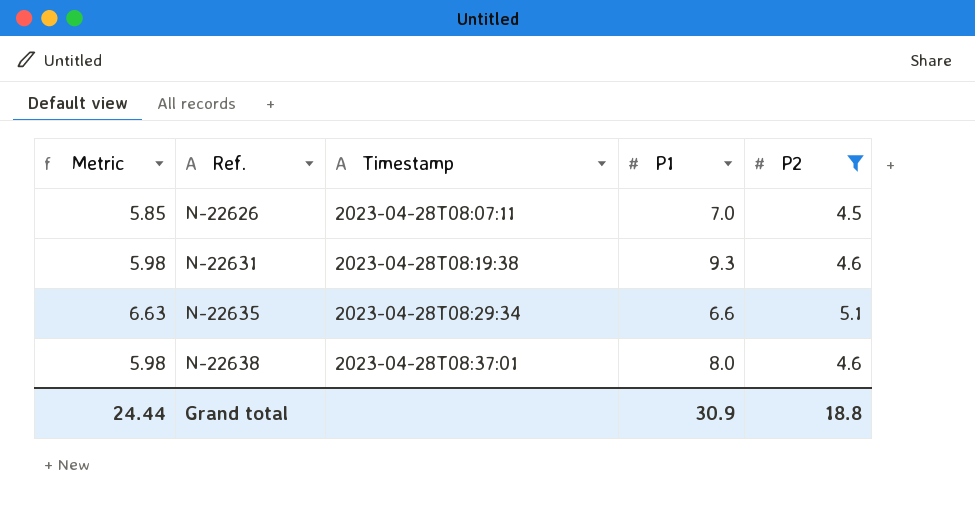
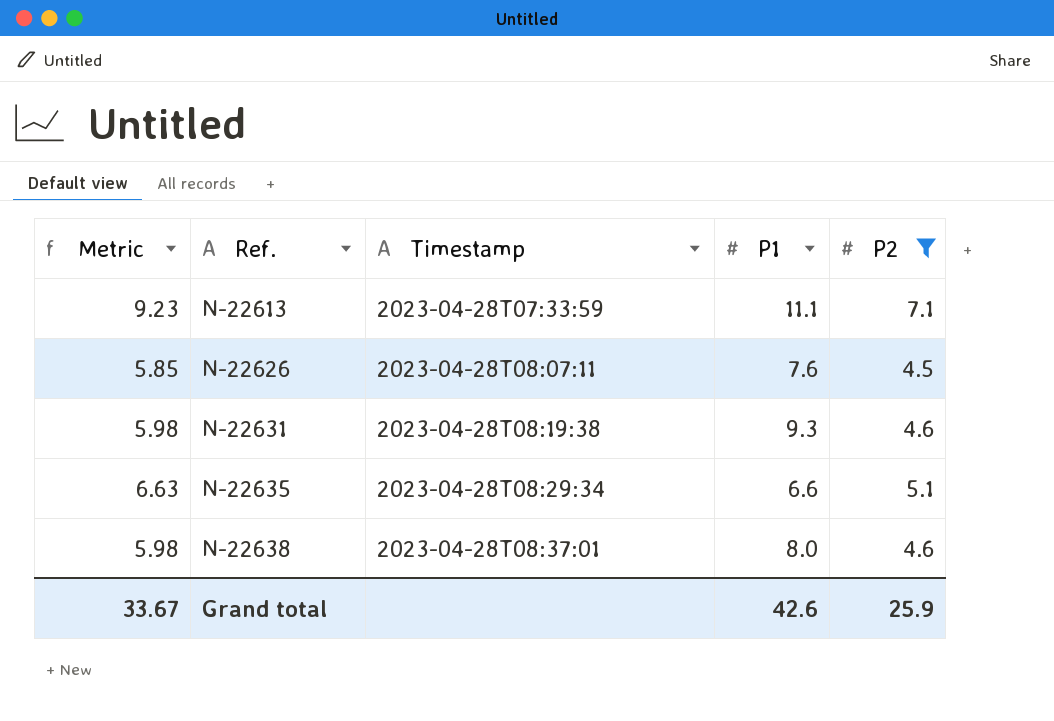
row N-22613: none -> 9.23 | 2023-04-28T07:33:59 | 11.1 | 7.1
N-22626 | P1: 7.0 -> 7.6
Grand total | Metric: 24.44 -> 33.67
Grand total | P1: 30.9 -> 42.6
Grand total | P2: 18.8 -> 25.9

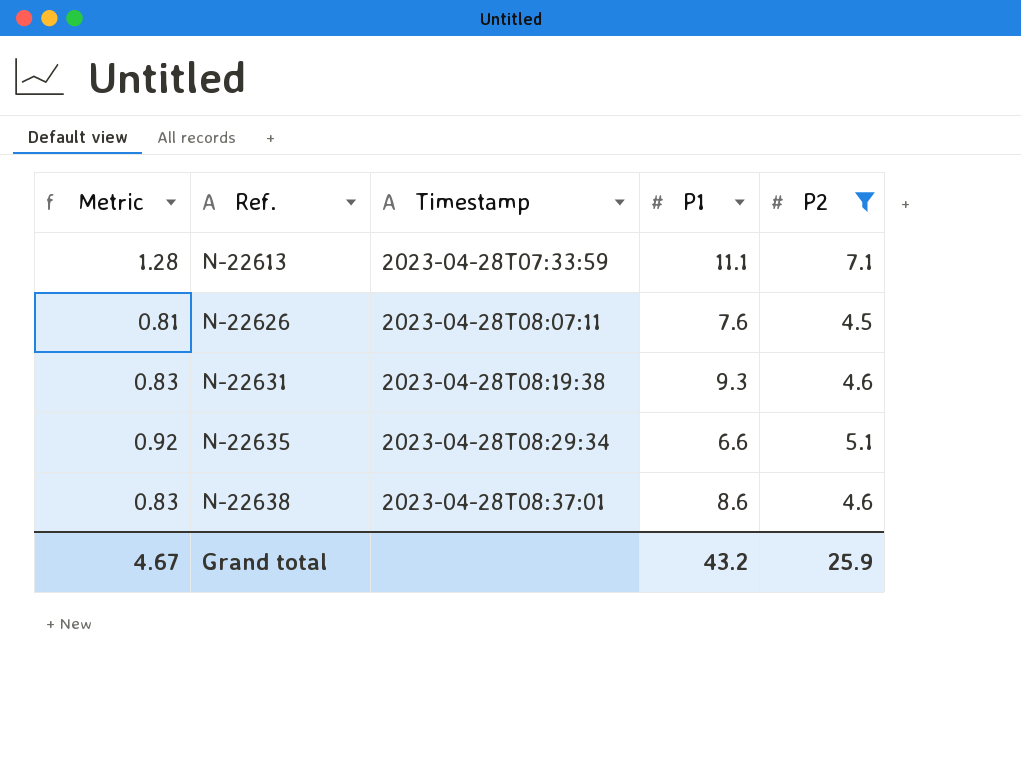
column Metric | formula: [P2] * 1.3 -> [P2] * 0.18
N-22638 | P1: 8.0 -> 8.6
Grand total | Metric: 33.67 -> 4.67
Grand total | P1: 42.6 -> 43.2

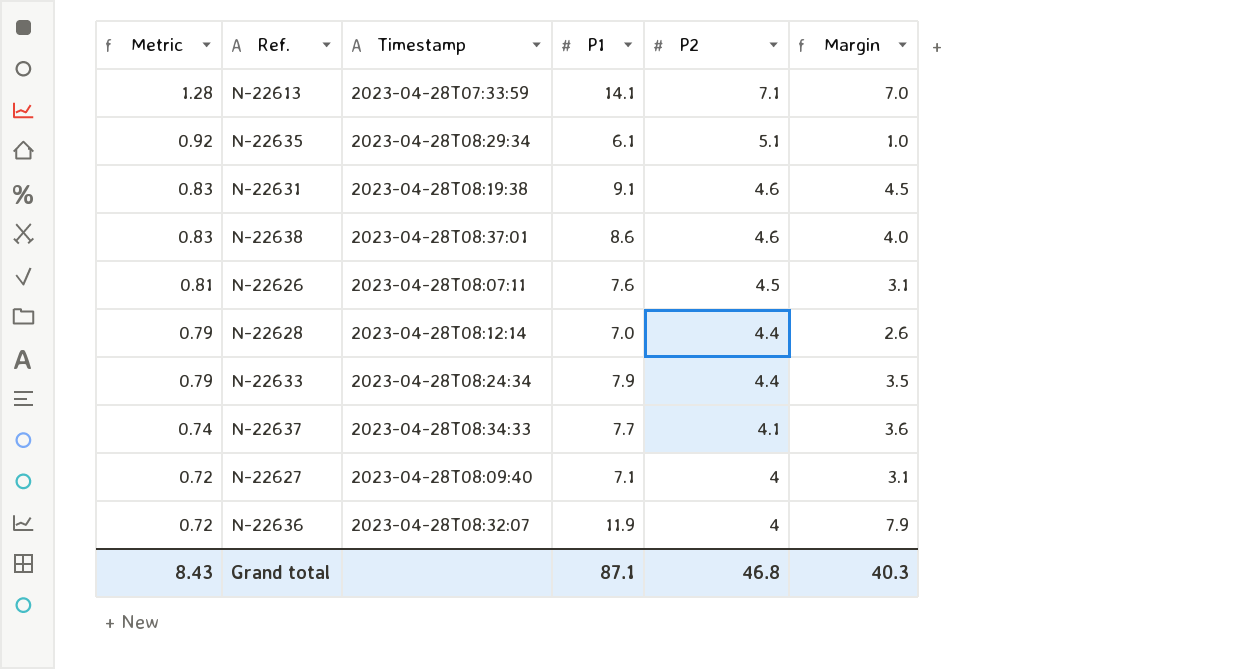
filter: P2 >= 4.5 -> none
row order: Ref. ascending -> Metric descending
column Margin | formula: none -> [P1] - [P2]
N-22613 | P1: 11.1 -> 14.1
N-22635 | P1: 6.6 -> 6.1
N-22631 | P1: 9.3 -> 9.1
Grand total | Metric: 4.67 -> 8.43
Grand total | P1: 43.2 -> 87.1
Grand total | P2: 25.9 -> 46.8

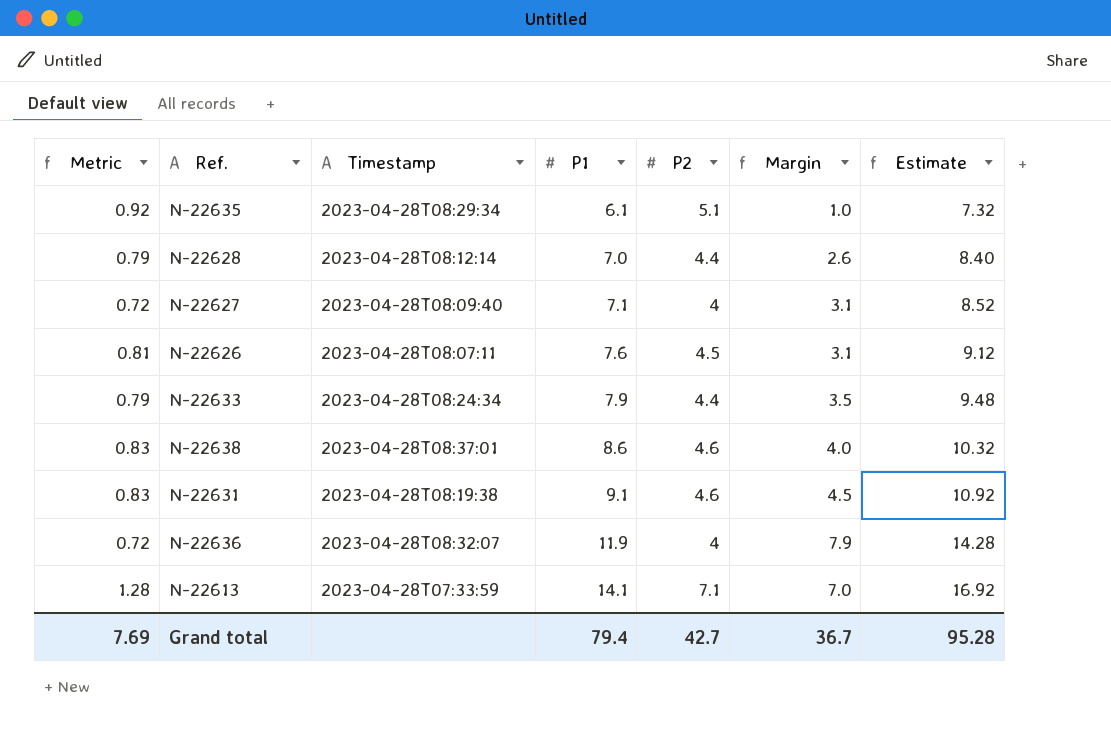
row order: Metric descending -> P1 ascending
column Estimate | formula: none -> [P1] * 1.2
row N-22637: 0.74 | 2023-04-28T08:34:33 | 7.7 | 4.1 | 3.6 -> none
Grand total | Metric: 8.43 -> 7.69
Grand total | P1: 87.1 -> 79.4
Grand total | P2: 46.8 -> 42.7
Grand total | Margin: 40.3 -> 36.7

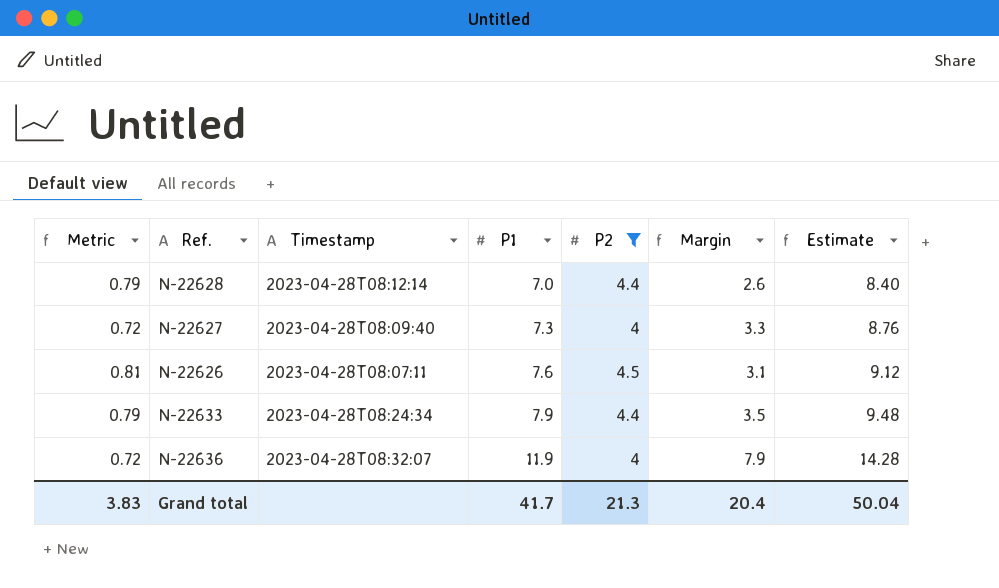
filter: none -> P2 <= 4.5
N-22627 | P1: 7.1 -> 7.3
N-22627 | Margin: 3.1 -> 3.3
N-22627 | Estimate: 8.52 -> 8.76
Grand total | Metric: 7.69 -> 3.83
Grand total | P1: 79.4 -> 41.7
Grand total | P2: 42.7 -> 21.3
Grand total | Margin: 36.7 -> 20.4
Grand total | Estimate: 95.28 -> 50.04

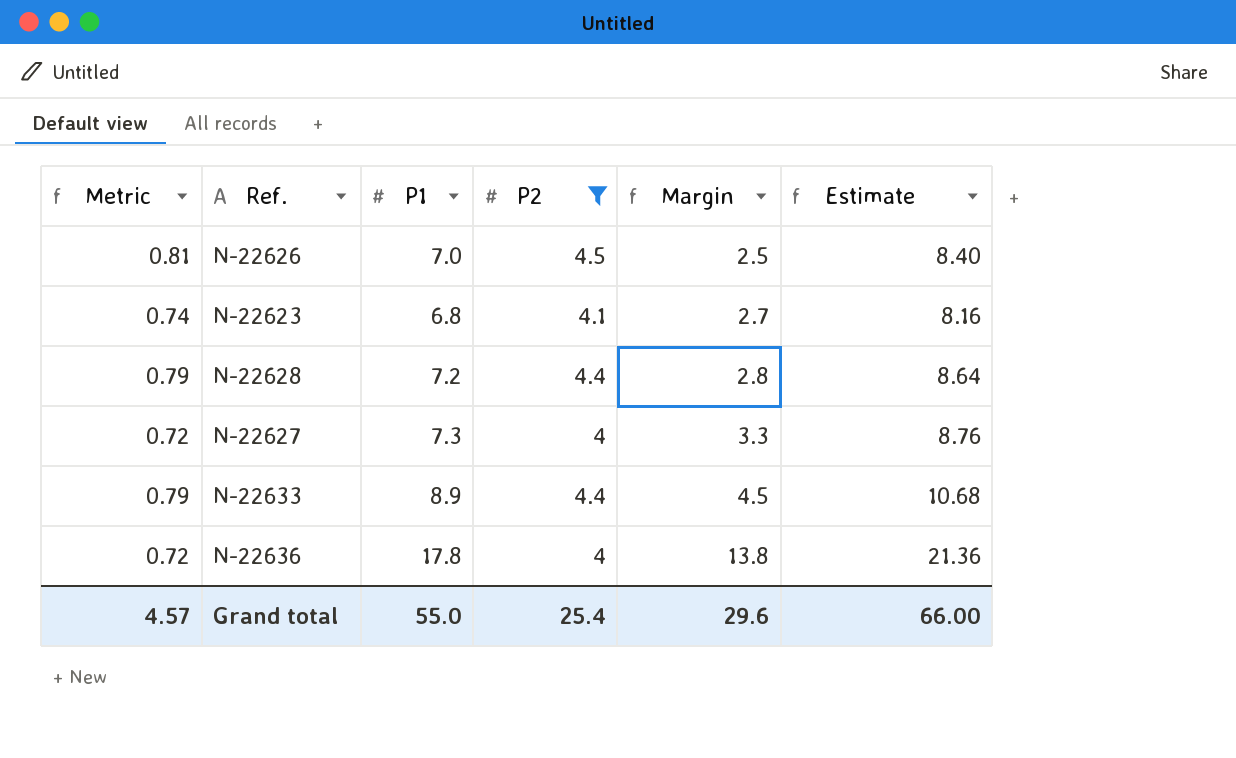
row order: P1 ascending -> Margin ascending
column Timestamp | position: 3 -> none
N-22626 | P1: 7.6 -> 7.0
N-22626 | Margin: 3.1 -> 2.5
N-22626 | Estimate: 9.12 -> 8.40
row N-22623: none -> 0.74 | 6.8 | 4.1 | 2.7 | 8.16
N-22628 | P1: 7.0 -> 7.2
N-22628 | Margin: 2.6 -> 2.8
N-22628 | Estimate: 8.40 -> 8.64
N-22633 | P1: 7.9 -> 8.9
N-22633 | Margin: 3.5 -> 4.5
N-22633 | Estimate: 9.48 -> 10.68
N-22636 | P1: 11.9 -> 17.8
N-22636 | Margin: 7.9 -> 13.8
N-22636 | Estimate: 14.28 -> 21.36
Grand total | Metric: 3.83 -> 4.57
Grand total | P1: 41.7 -> 55.0
Grand total | P2: 21.3 -> 25.4
Grand total | Margin: 20.4 -> 29.6
Grand total | Estimate: 50.04 -> 66.00

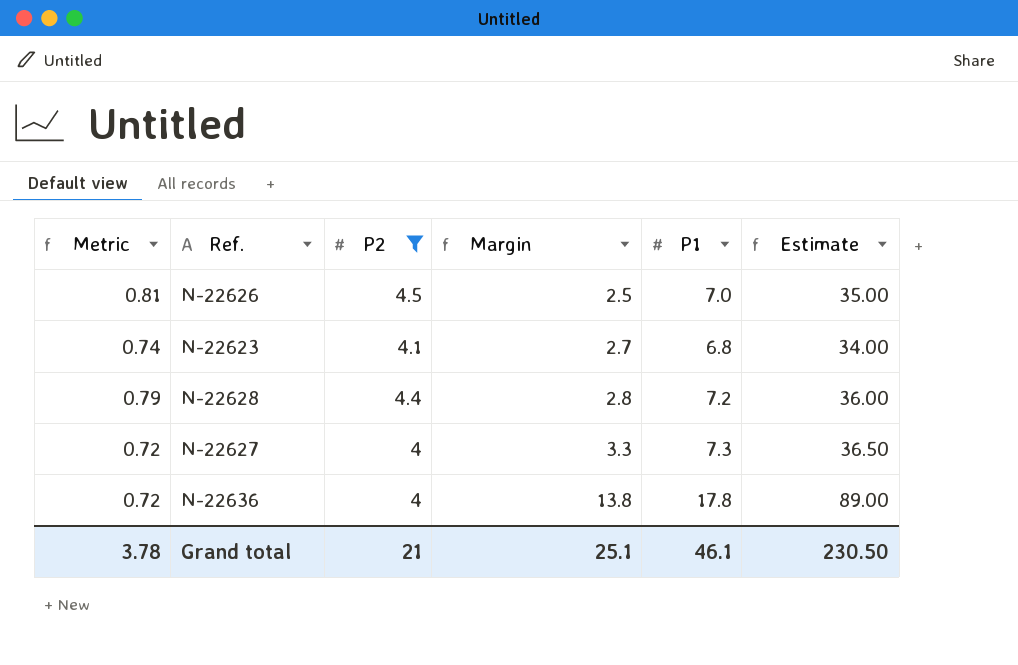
column P1 | position: 3 -> 5
column Estimate | formula: [P1] * 1.2 -> [P1] * 5
row N-22633: 0.79 | 8.9 | 4.4 | 4.5 | 10.68 -> none
Grand total | Metric: 4.57 -> 3.78
Grand total | P2: 25.4 -> 21
Grand total | Margin: 29.6 -> 25.1
Grand total | P1: 55.0 -> 46.1
Grand total | Estimate: 66.00 -> 230.50

